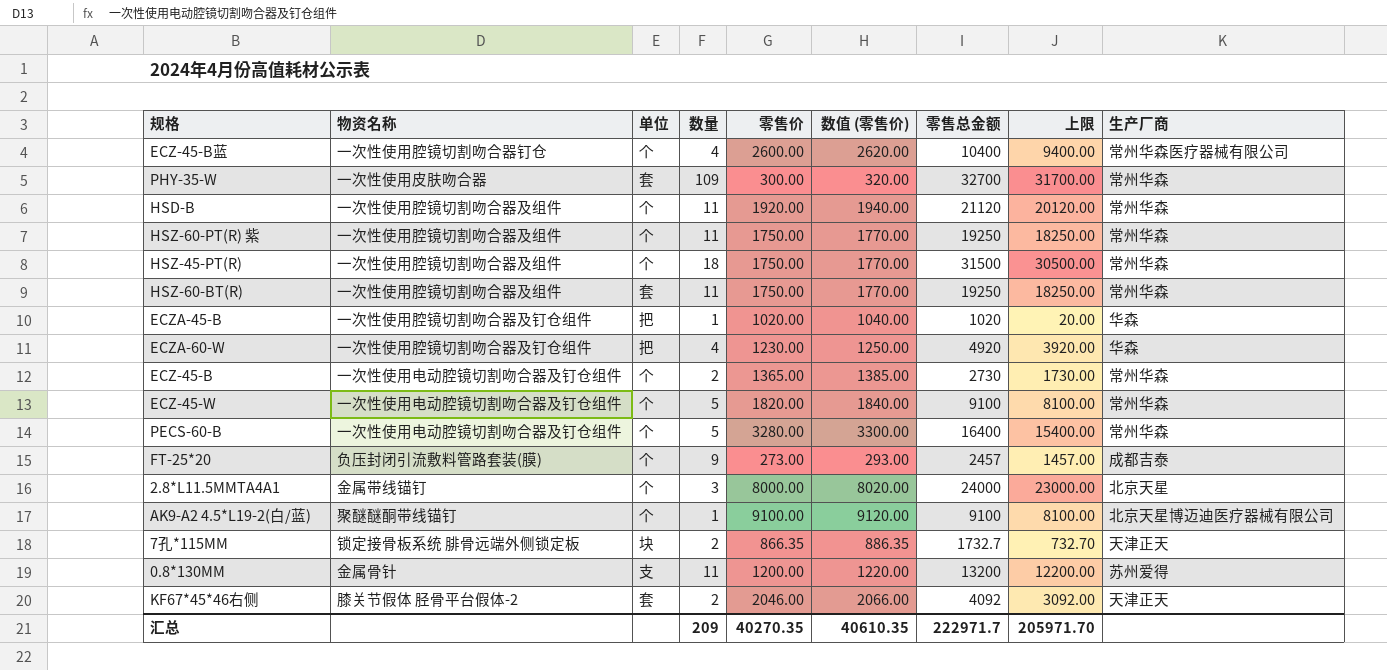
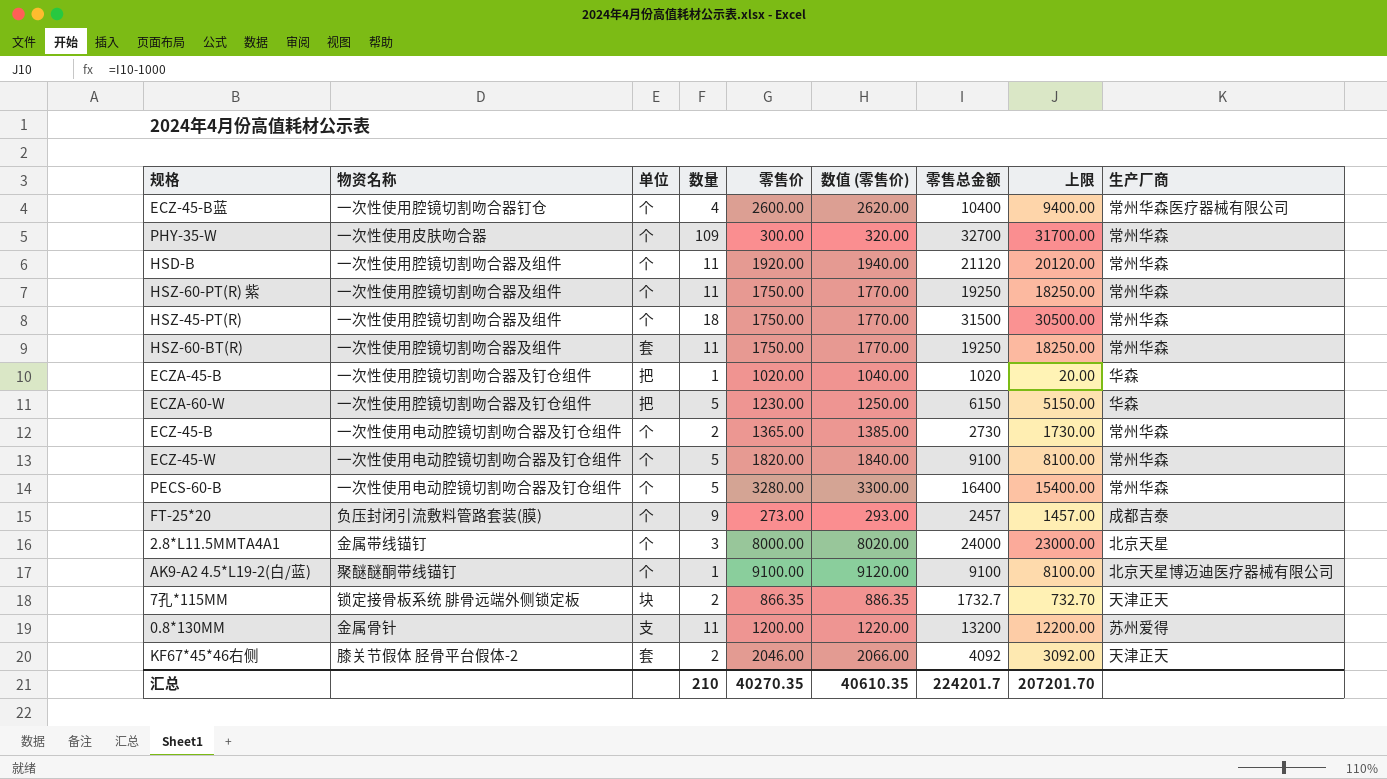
PHY-35-W | 单位: 套 -> 个
ECZA-60-W | 数量: 4 -> 5
ECZA-60-W | 零售总金额: 4920 -> 6150
ECZA-60-W | 上限: 3920.00 -> 5150.00
汇总 | 数量: 209 -> 210
汇总 | 零售总金额: 222971.7 -> 224201.7
汇总 | 上限: 205971.70 -> 207201.70

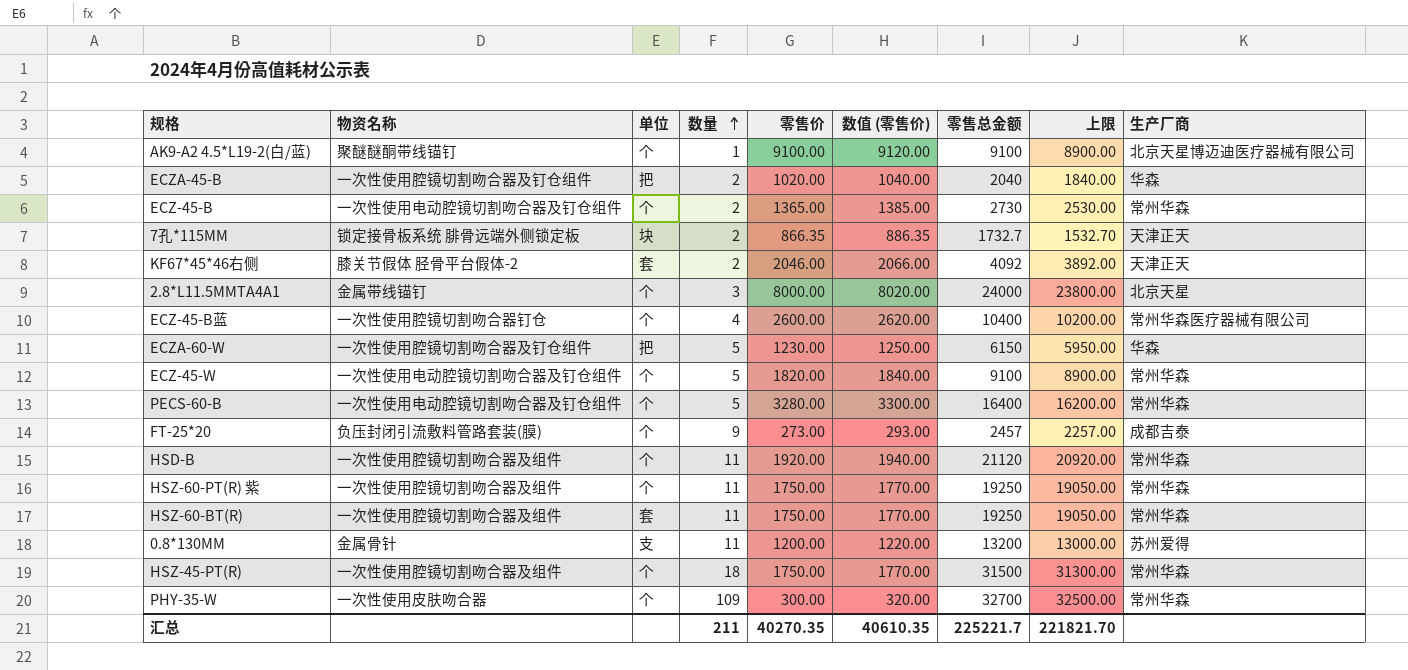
row order: none -> 数量 ascending
column 上限 | formula: [零售总金额] - 1000 -> [零售总金额] - 200
ECZA-45-B | 数量: 1 -> 2
ECZA-45-B | 零售总金额: 1020 -> 2040
汇总 | 数量: 210 -> 211
汇总 | 零售总金额: 224201.7 -> 225221.7
汇总 | 上限: 207201.70 -> 221821.70

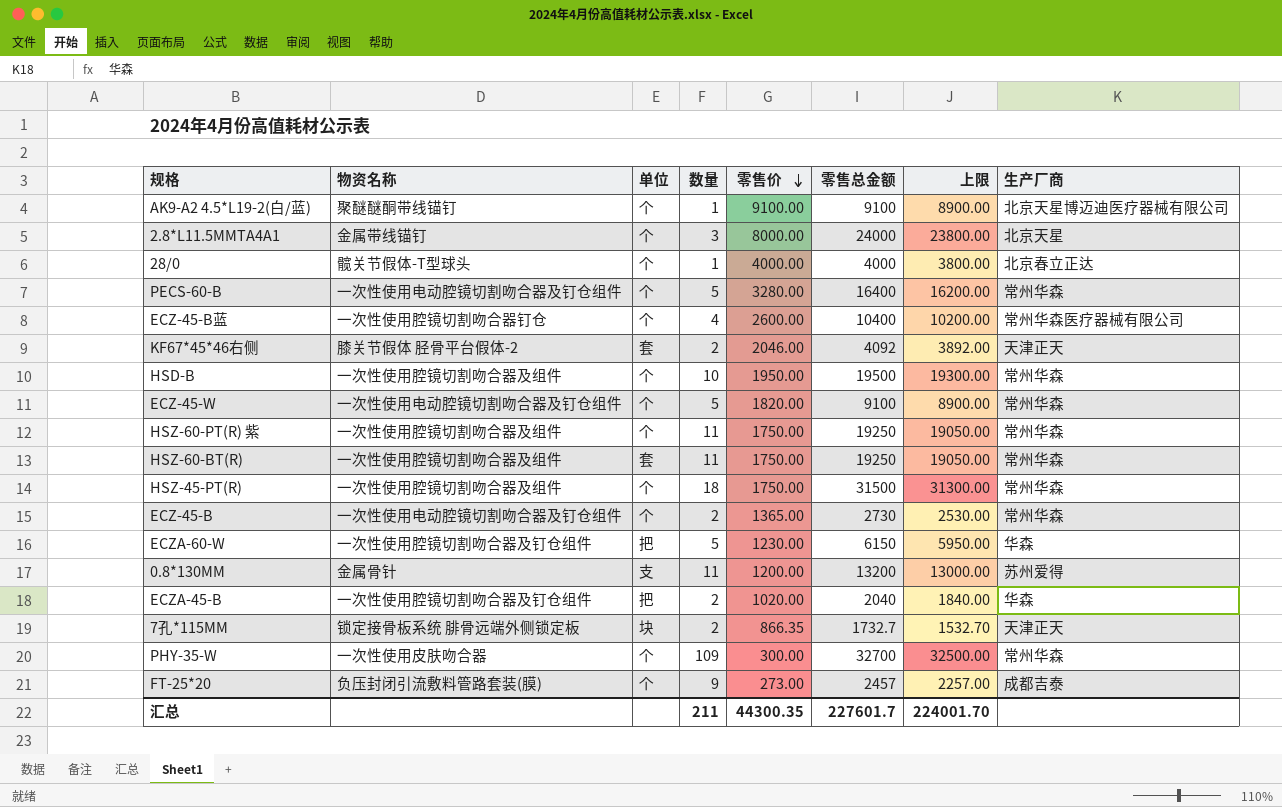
row order: 数量 ascending -> 零售价 descending
column 数值 (零售价) | formula: [零售价] + 20 -> none
row 28/0: none -> 髋关节假体-T型球头 | 个 | 1 | 4000.00 | 4000 | 3800.00 | 北京春立正达
HSD-B | 数量: 11 -> 10
HSD-B | 零售价: 1920.00 -> 1950.00
HSD-B | 零售总金额: 21120 -> 19500
HSD-B | 上限: 20920.00 -> 19300.00
汇总 | 零售价: 40270.35 -> 44300.35
汇总 | 零售总金额: 225221.7 -> 227601.7
汇总 | 上限: 221821.70 -> 224001.70

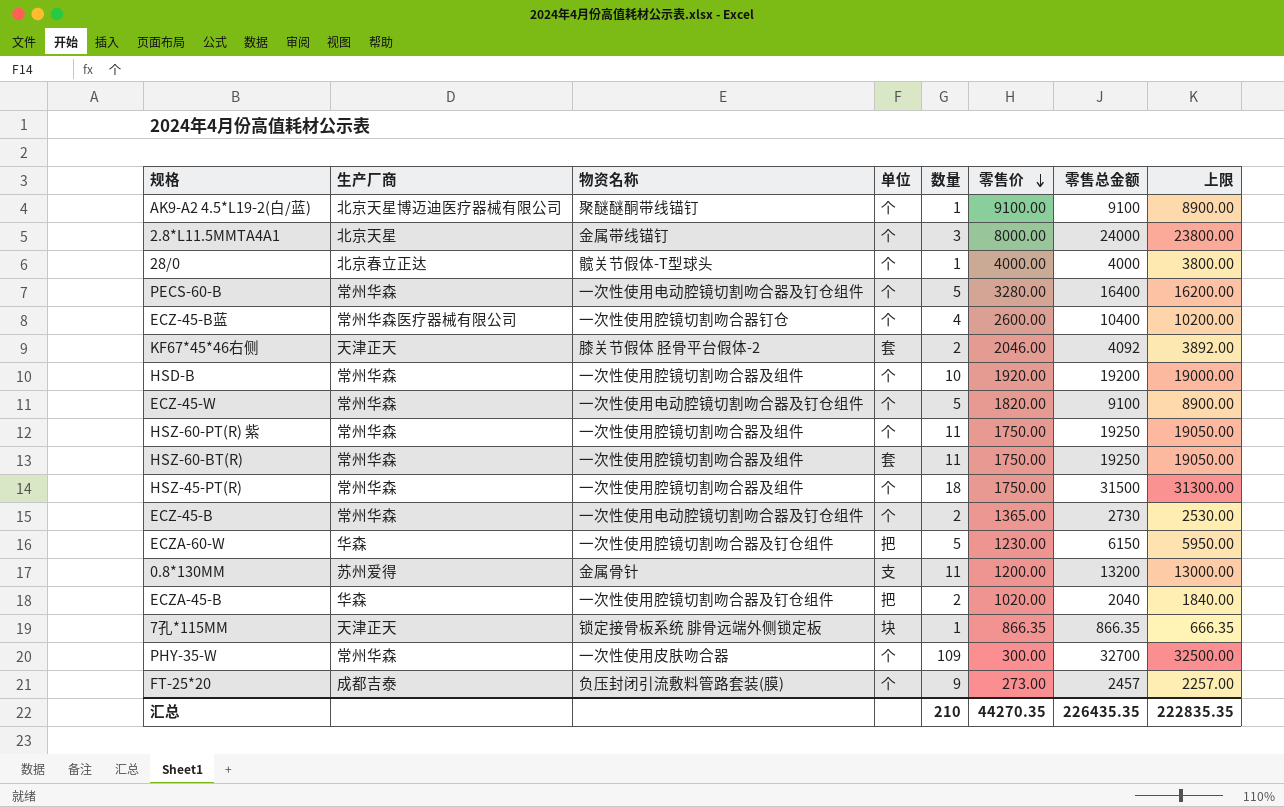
column 生产厂商 | position: 8 -> 2
HSD-B | 零售价: 1950.00 -> 1920.00
HSD-B | 零售总金额: 19500 -> 19200
HSD-B | 上限: 19300.00 -> 19000.00
7孔*115MM | 数量: 2 -> 1
7孔*115MM | 零售总金额: 1732.7 -> 866.35
7孔*115MM | 上限: 1532.70 -> 666.35
汇总 | 数量: 211 -> 210
汇总 | 零售价: 44300.35 -> 44270.35
汇总 | 零售总金额: 227601.7 -> 226435.35
汇总 | 上限: 224001.70 -> 222835.35

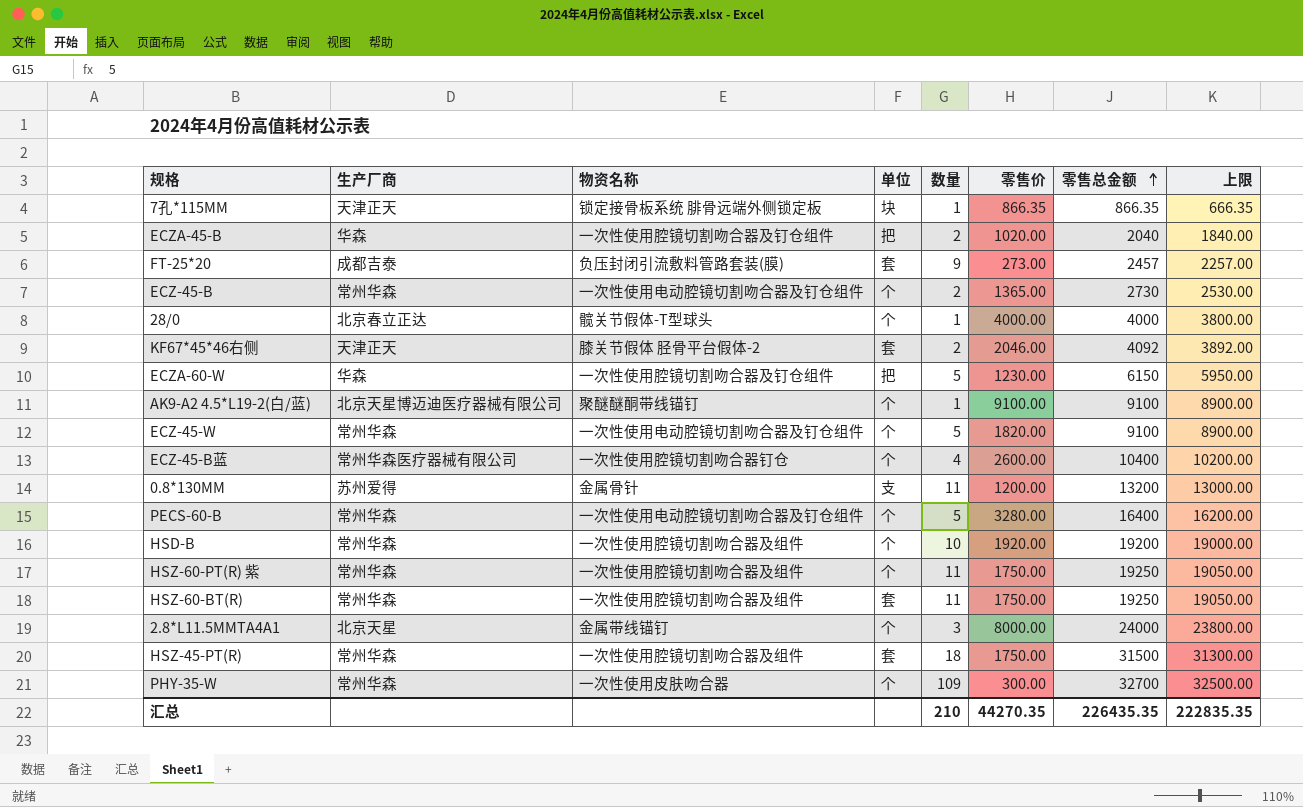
row order: 零售价 descending -> 零售总金额 ascending
FT-25*20 | 单位: 个 -> 套
HSZ-45-PT(R) | 单位: 个 -> 套

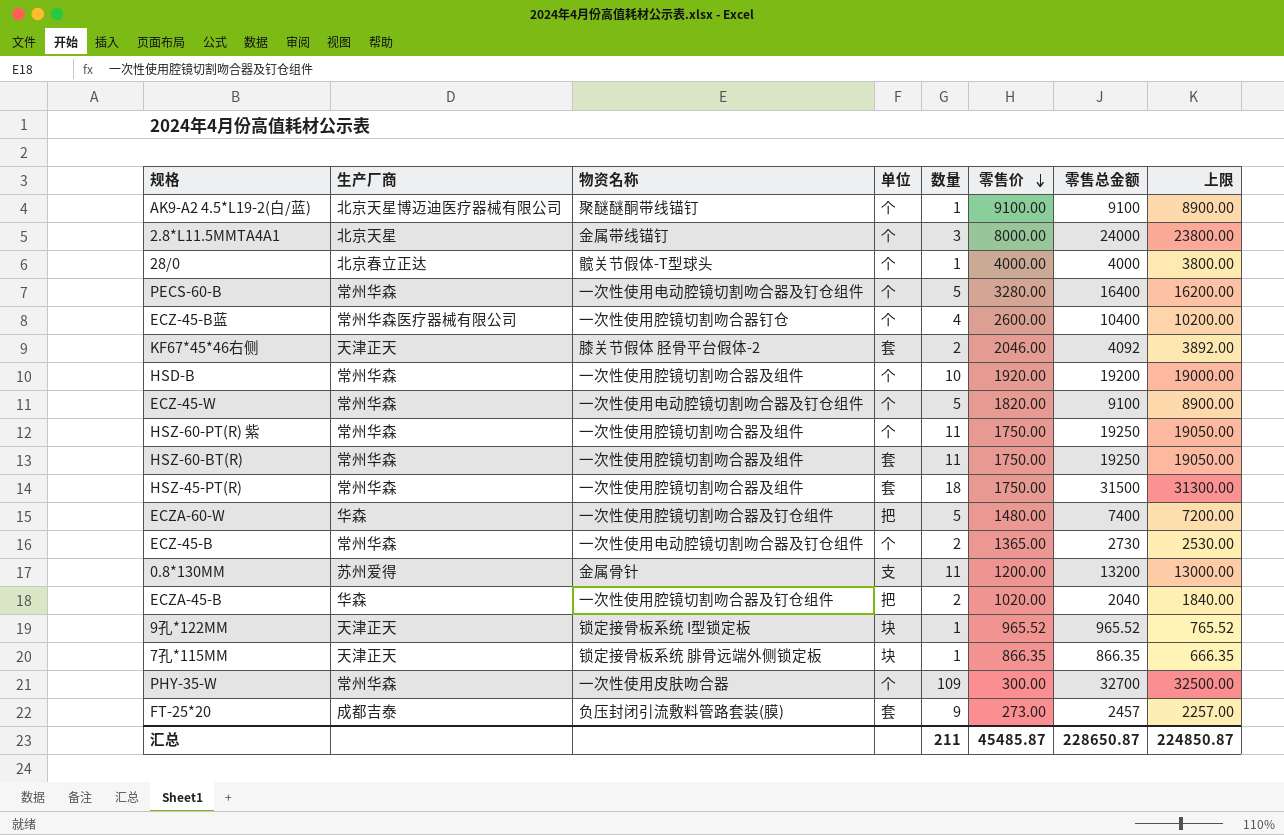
row order: 零售总金额 ascending -> 零售价 descending
ECZA-60-W | 零售价: 1230.00 -> 1480.00
ECZA-60-W | 零售总金额: 6150 -> 7400
ECZA-60-W | 上限: 5950.00 -> 7200.00
row 9孔*122MM: none -> 天津正天 | 锁定接骨板系统 I型锁定板 | 块 | 1 | 965.52 | 965.52 | 765.52
汇总 | 数量: 210 -> 211
汇总 | 零售价: 44270.35 -> 45485.87
汇总 | 零售总金额: 226435.35 -> 228650.87
汇总 | 上限: 222835.35 -> 224850.87

